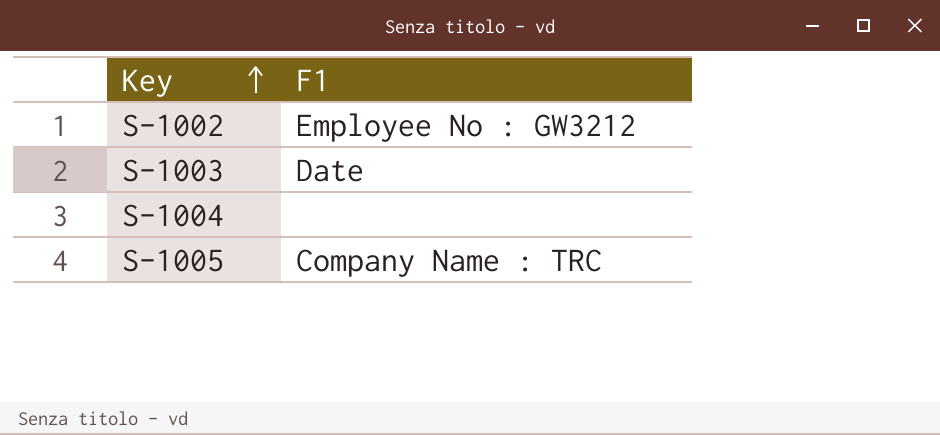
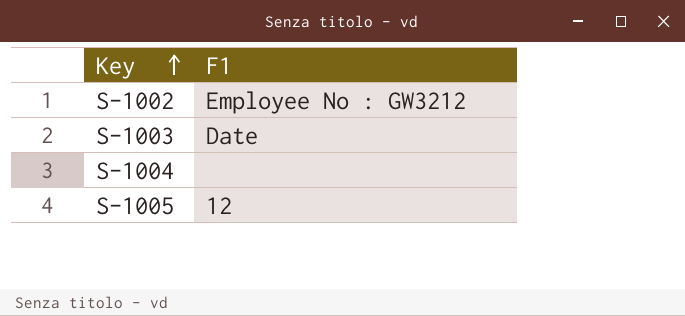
S-1005 | F1: Company Name : TRC -> 12

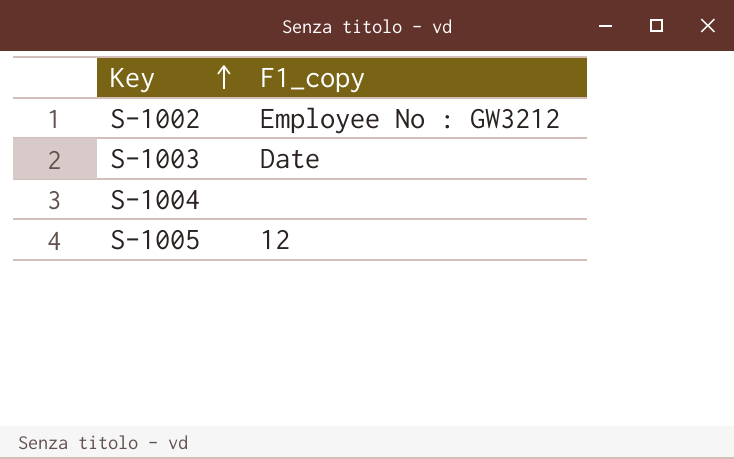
column name: F1 -> F1_copy

